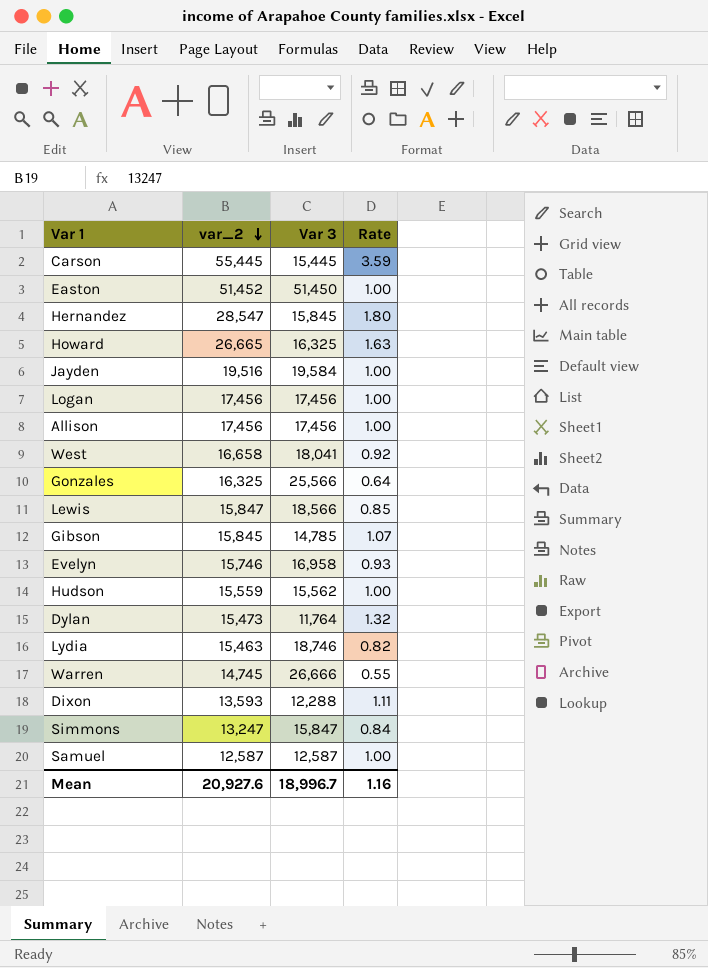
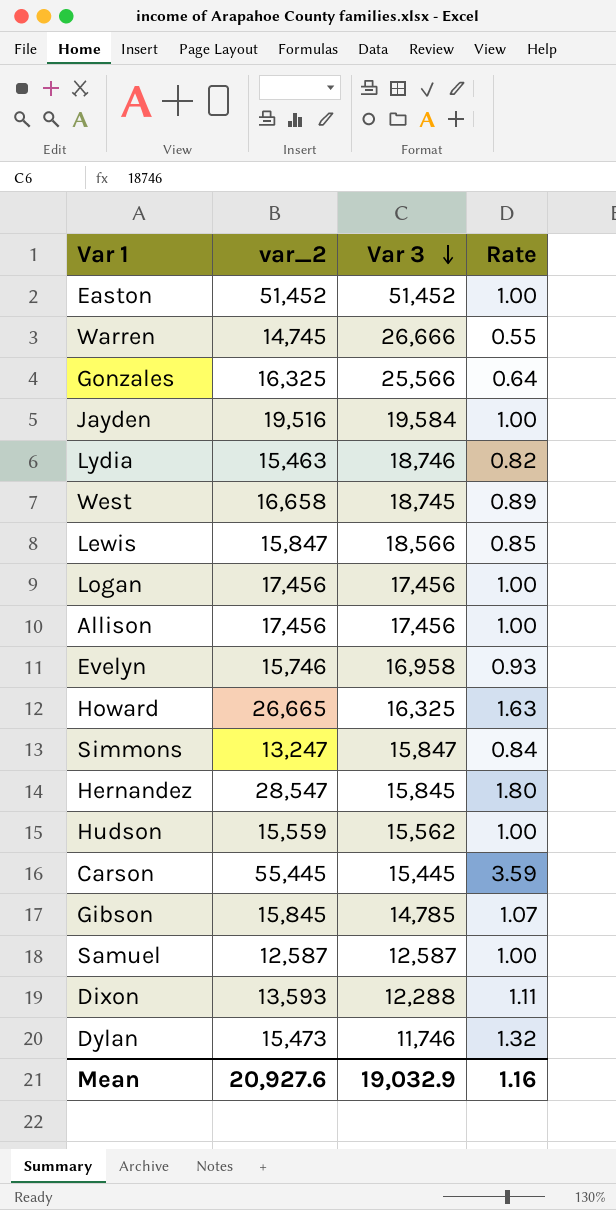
row order: var_2 descending -> Var 3 descending
Easton | Var 3: 51,450 -> 51,452
West | Var 3: 18,041 -> 18,745
West | Rate: 0.92 -> 0.89
Dylan | Var 3: 11,764 -> 11,746
Mean | Var 3: 18,996.7 -> 19,032.9

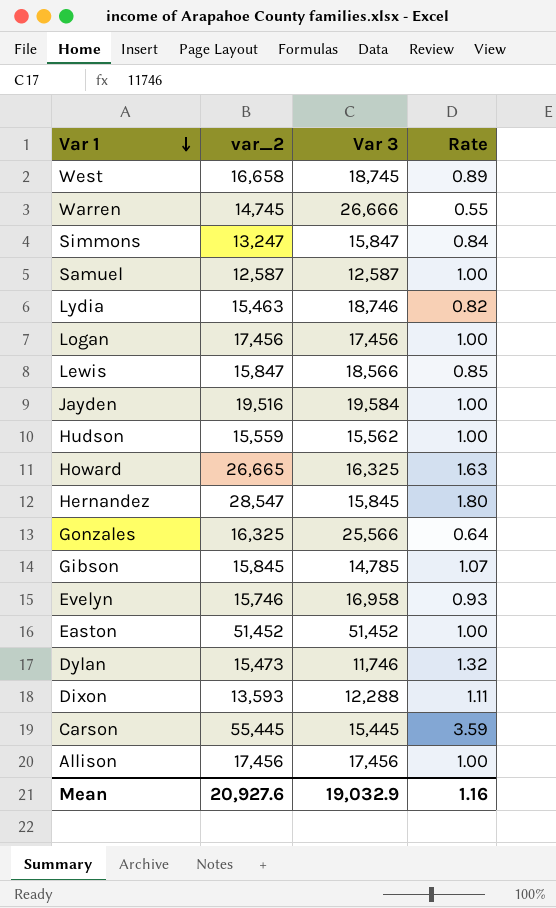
row order: Var 3 descending -> Var 1 descending

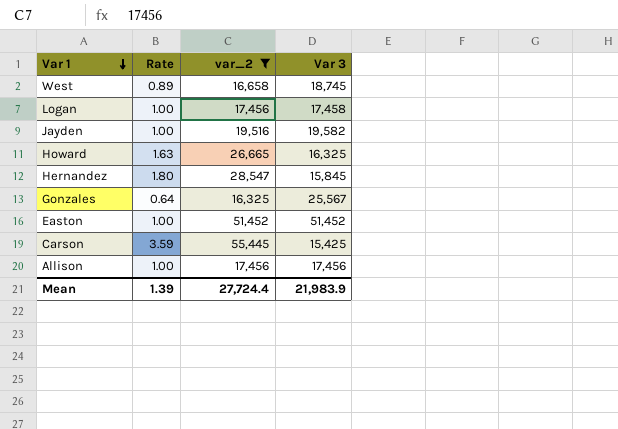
filter: none -> var_2 >= 16,325
column Rate | position: 4 -> 2
Logan | Var 3: 17,456 -> 17,458
Jayden | Var 3: 19,584 -> 19,582
Gonzales | Var 3: 25,566 -> 25,567
Carson | Var 3: 15,445 -> 15,425
Mean | Rate: 1.16 -> 1.39
Mean | var_2: 20,927.6 -> 27,724.4
Mean | Var 3: 19,032.9 -> 21,983.9

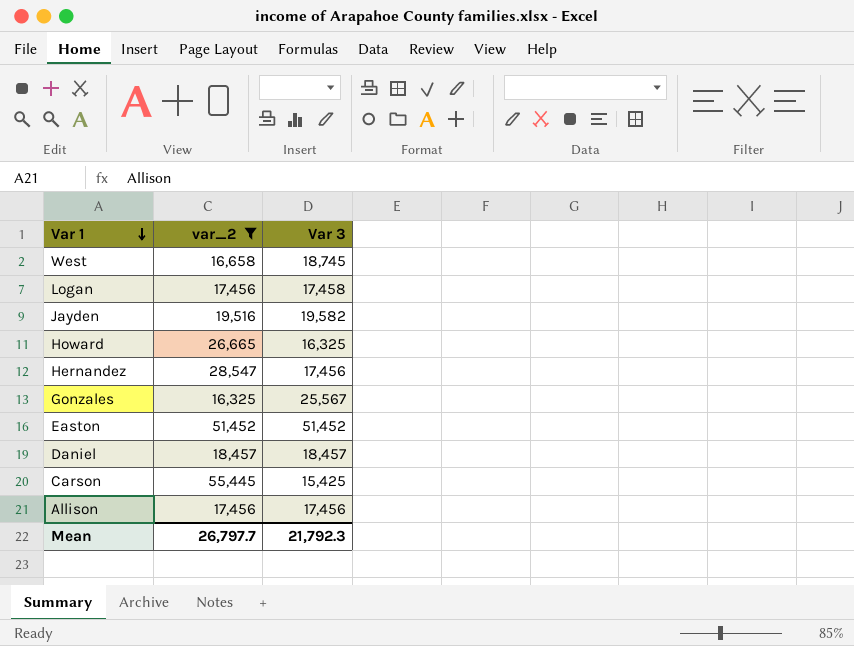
column Rate | formula: [var_2] / [Var 3] -> none
Hernandez | Var 3: 15,845 -> 17,456
row Daniel: none -> 18,457 | 18,457
Mean | var_2: 27,724.4 -> 26,797.7
Mean | Var 3: 21,983.9 -> 21,792.3

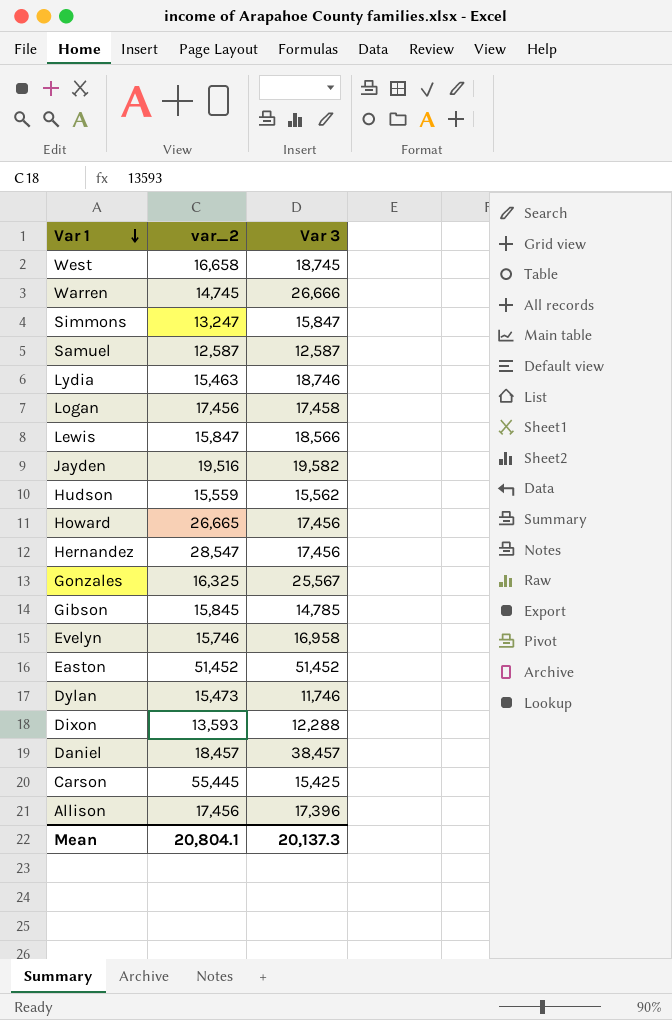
filter: var_2 >= 16,325 -> none
Howard | Var 3: 16,325 -> 17,456
Daniel | Var 3: 18,457 -> 38,457
Allison | Var 3: 17,456 -> 17,396
Mean | var_2: 26,797.7 -> 20,804.1
Mean | Var 3: 21,792.3 -> 20,137.3

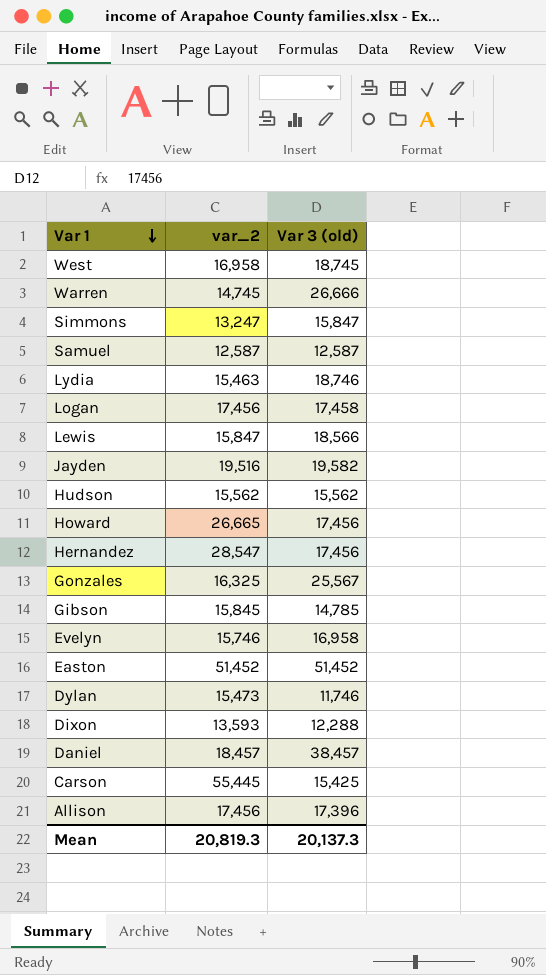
column name: Var 3 -> Var 3 (old)
West | var_2: 16,658 -> 16,958
Hudson | var_2: 15,559 -> 15,562
Mean | var_2: 20,804.1 -> 20,819.3

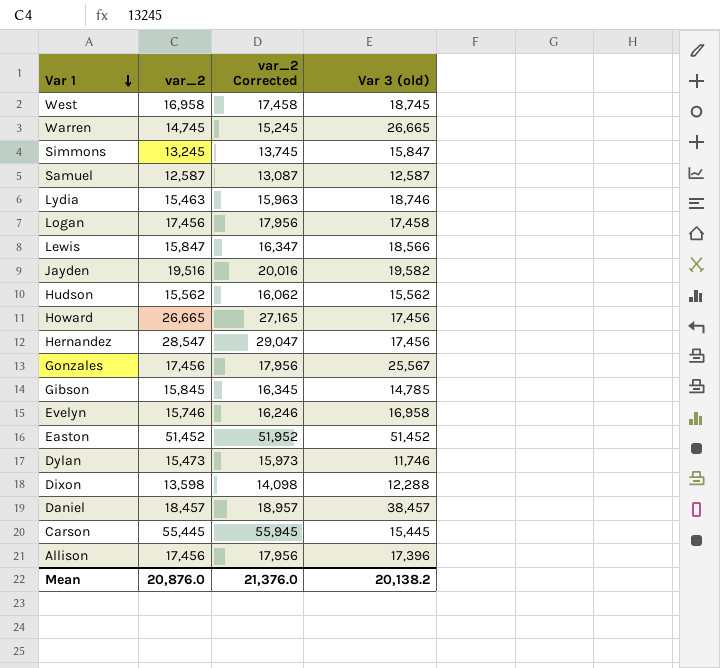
column var_2 Corrected | formula: none -> [var_2] + 500
Warren | Var 3 (old): 26,666 -> 26,665
Simmons | var_2: 13,247 -> 13,245
Gonzales | var_2: 16,325 -> 17,456
Dixon | var_2: 13,593 -> 13,598
Carson | Var 3 (old): 15,425 -> 15,445
Mean | var_2: 20,819.3 -> 20,876.0
Mean | Var 3 (old): 20,137.3 -> 20,138.2

